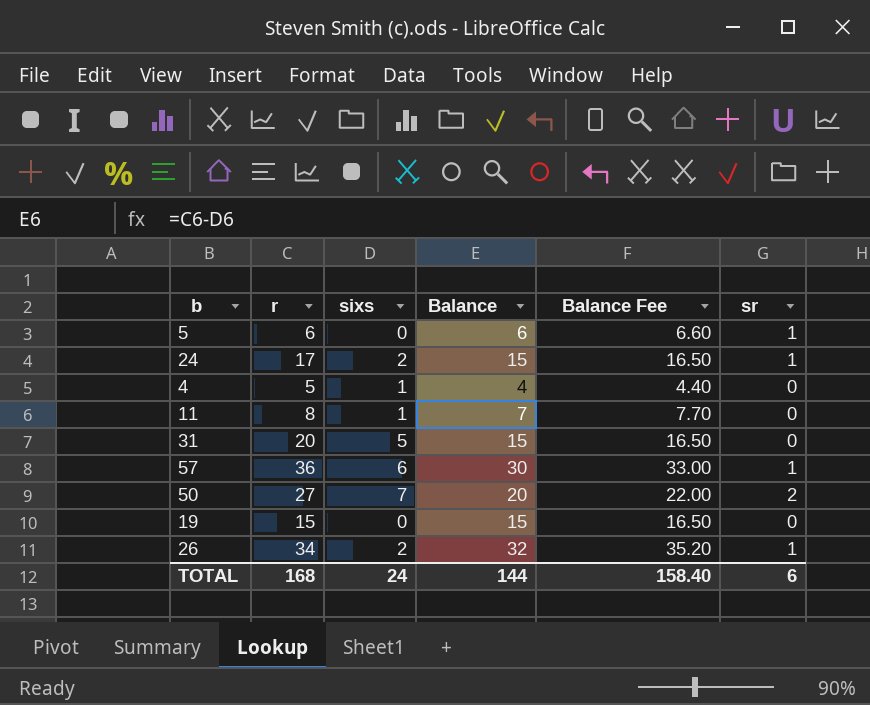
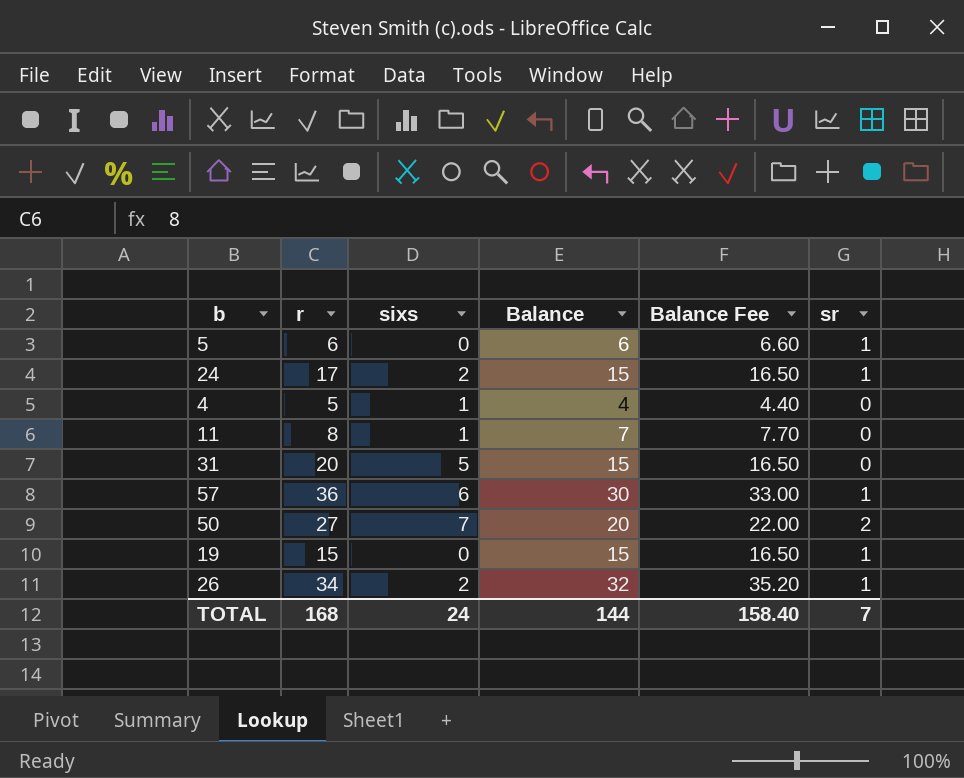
19 | sr: 0 -> 1
TOTAL | sr: 6 -> 7

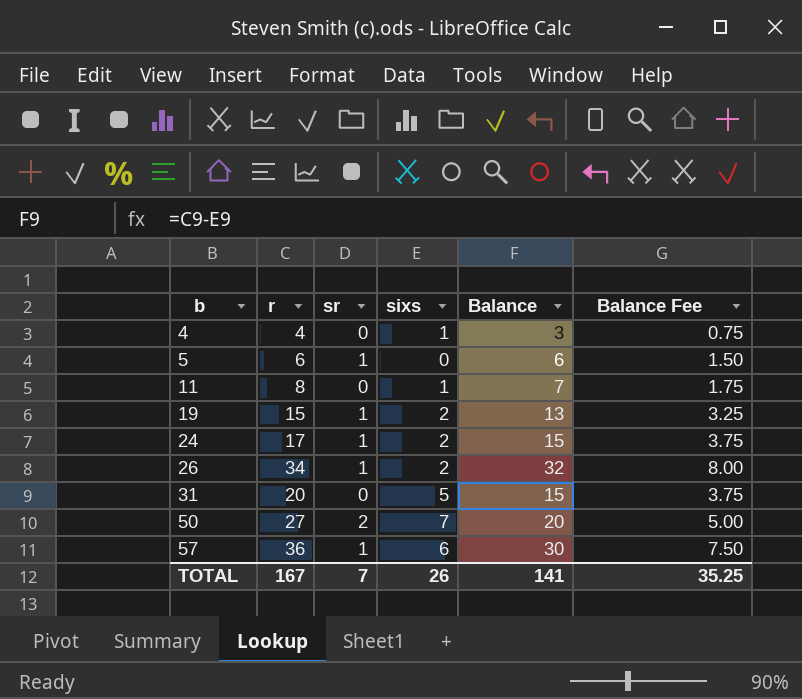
row order: none -> b ascending
column sr | position: 6 -> 3
column Balance Fee | formula: [Balance] * 1.1 -> [Balance] * 0.25
4 | r: 5 -> 4
4 | Balance: 4 -> 3
19 | sixs: 0 -> 2
19 | Balance: 15 -> 13
TOTAL | r: 168 -> 167
TOTAL | sixs: 24 -> 26
TOTAL | Balance: 144 -> 141
TOTAL | Balance Fee: 158.40 -> 35.25

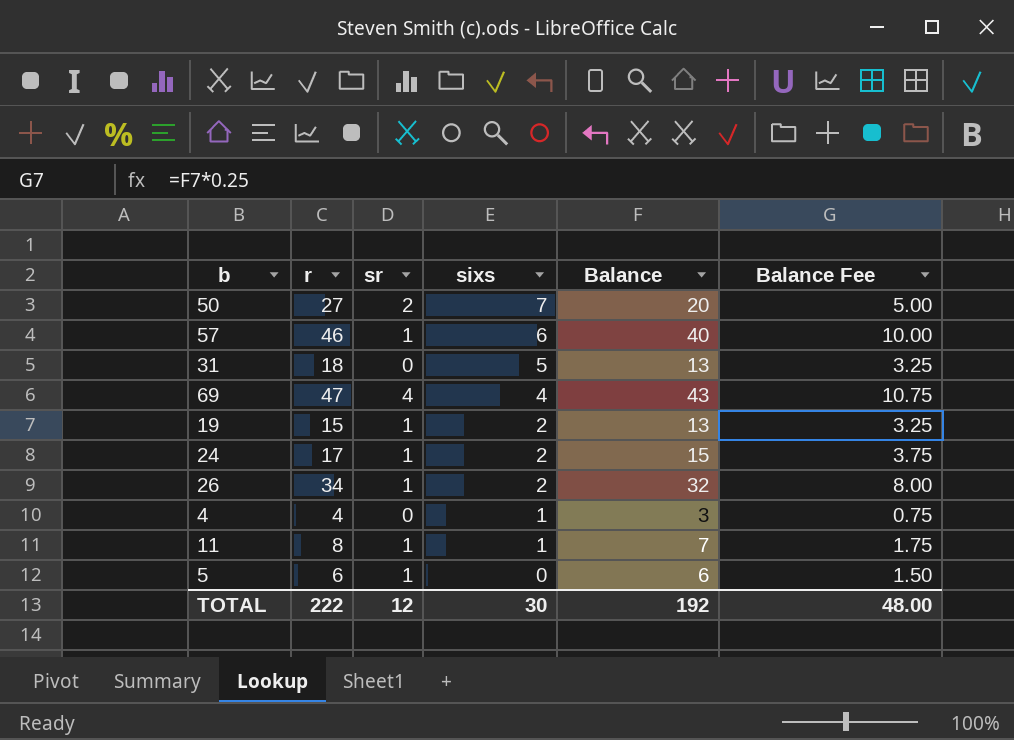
row order: b ascending -> sixs descending
57 | r: 36 -> 46
57 | Balance: 30 -> 40
57 | Balance Fee: 7.50 -> 10.00
31 | r: 20 -> 18
31 | Balance: 15 -> 13
31 | Balance Fee: 3.75 -> 3.25
row 69: none -> 47 | 4 | 4 | 43 | 10.75
11 | sr: 0 -> 1
TOTAL | r: 167 -> 222
TOTAL | sr: 7 -> 12
TOTAL | sixs: 26 -> 30
TOTAL | Balance: 141 -> 192
TOTAL | Balance Fee: 35.25 -> 48.00

